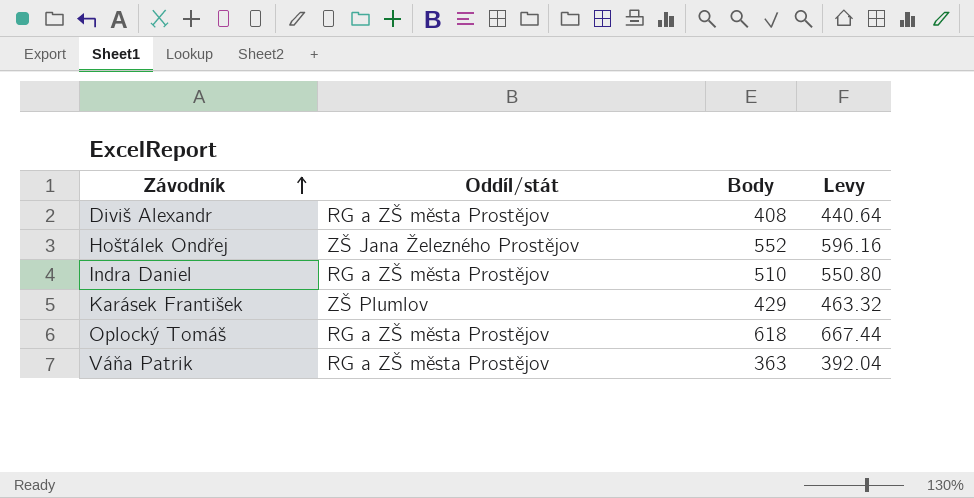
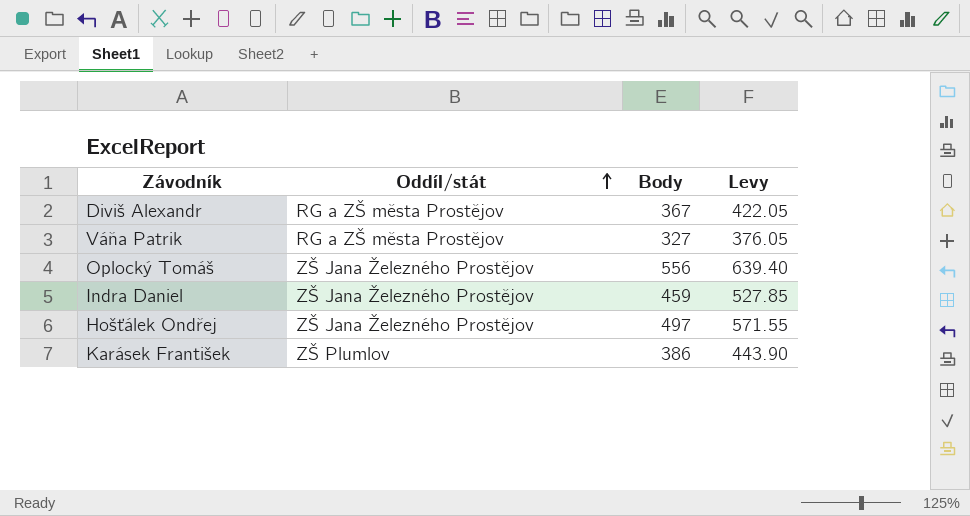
row order: Závodník ascending -> Oddíl/stát ascending
column Levy | formula: [Body] * 1.08 -> [Body] * 1.15
Diviš Alexandr | Body: 408 -> 367
Váňa Patrik | Body: 363 -> 327
Oplocký Tomáš | Oddíl/stát: RG a ZŠ města Prostějov -> ZŠ Jana Železného Prostějov
Oplocký Tomáš | Body: 618 -> 556
Indra Daniel | Oddíl/stát: RG a ZŠ města Prostějov -> ZŠ Jana Železného Prostějov
Indra Daniel | Body: 510 -> 459
Hošťálek Ondřej | Body: 552 -> 497
Karásek František | Body: 429 -> 386

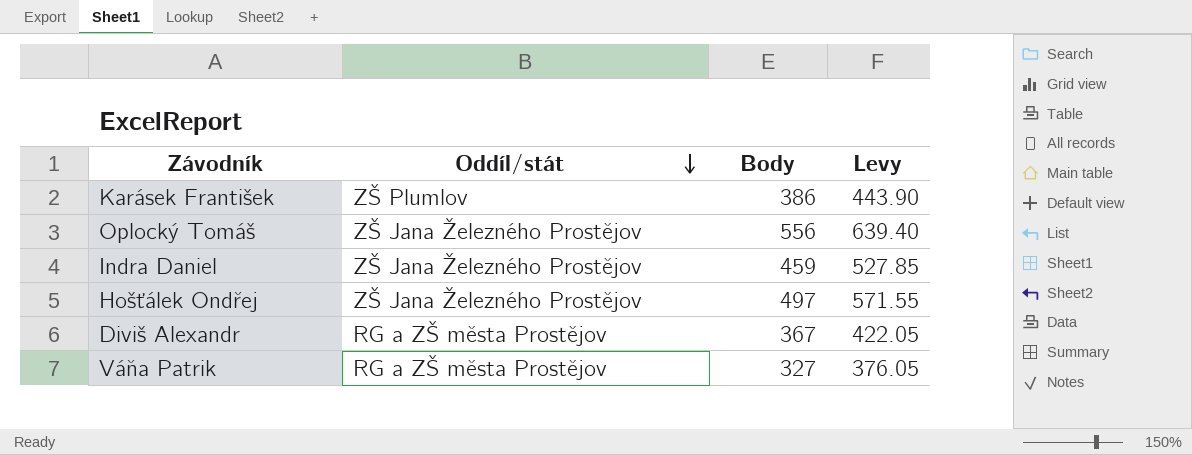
row order: Oddíl/stát ascending -> Oddíl/stát descending

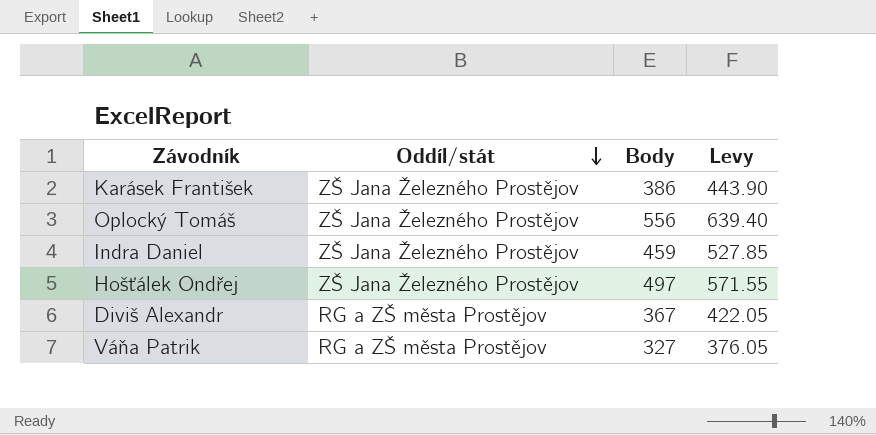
Karásek František | Oddíl/stát: ZŠ Plumlov -> ZŠ Jana Železného Prostějov

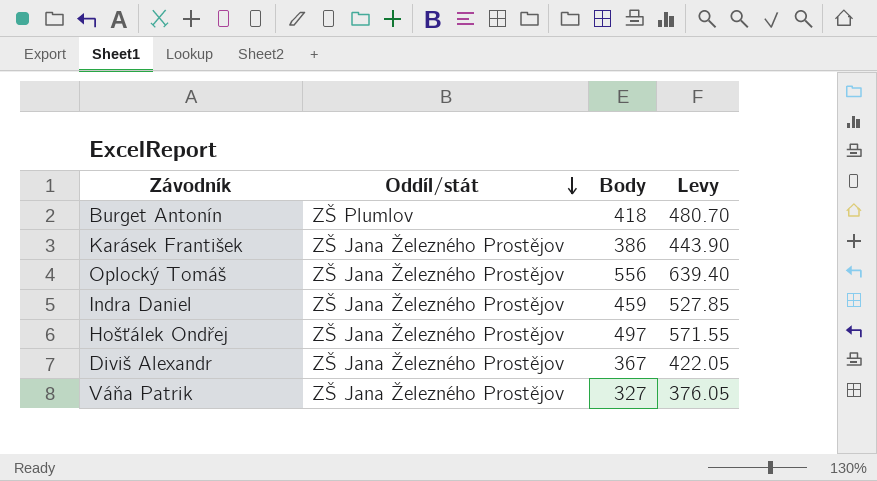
row Burget Antonín: none -> ZŠ Plumlov | 418 | 480.70
Diviš Alexandr | Oddíl/stát: RG a ZŠ města Prostějov -> ZŠ Jana Železného Prostějov
Váňa Patrik | Oddíl/stát: RG a ZŠ města Prostějov -> ZŠ Jana Železného Prostějov

